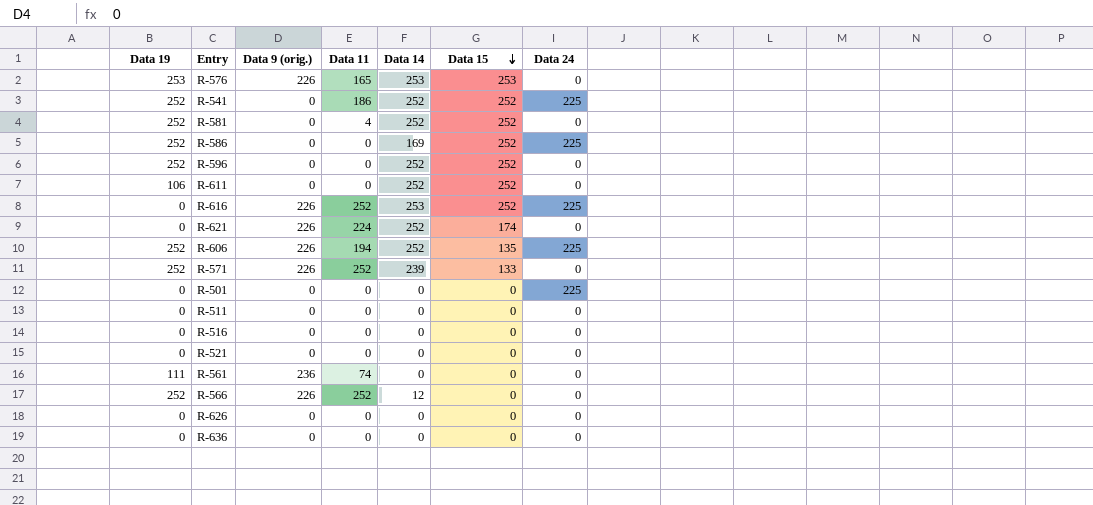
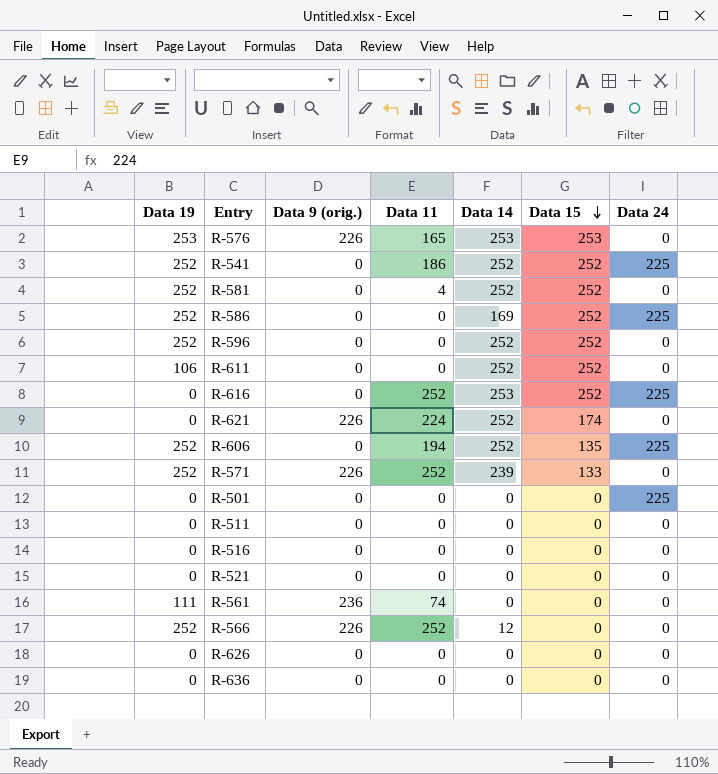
R-616 | Data 9 (orig.): 226 -> 0
R-606 | Data 9 (orig.): 226 -> 0

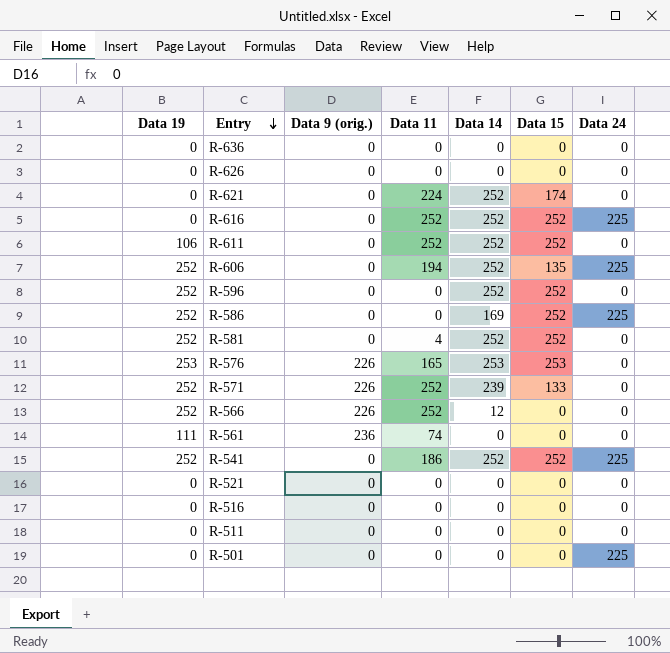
row order: Data 15 descending -> Entry descending
R-621 | Data 9 (orig.): 226 -> 0
R-616 | Data 14: 253 -> 252
R-611 | Data 11: 0 -> 252

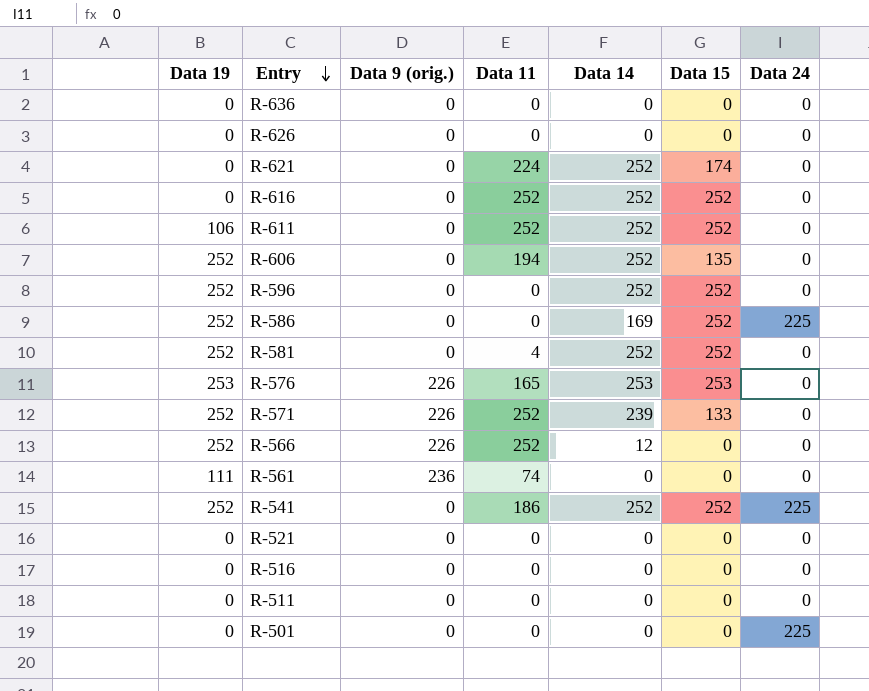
R-616 | Data 24: 225 -> 0
R-606 | Data 24: 225 -> 0

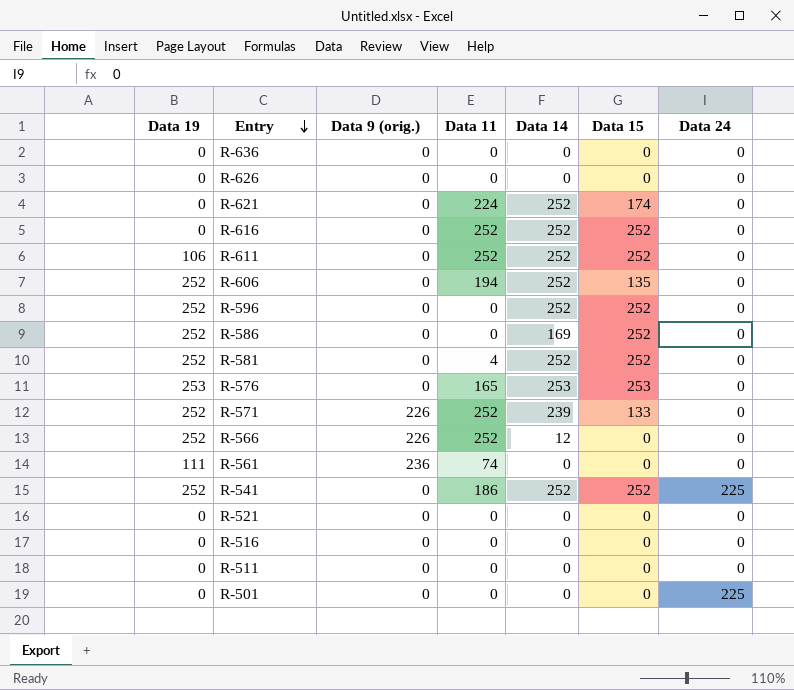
R-586 | Data 24: 225 -> 0
R-576 | Data 9 (orig.): 226 -> 0

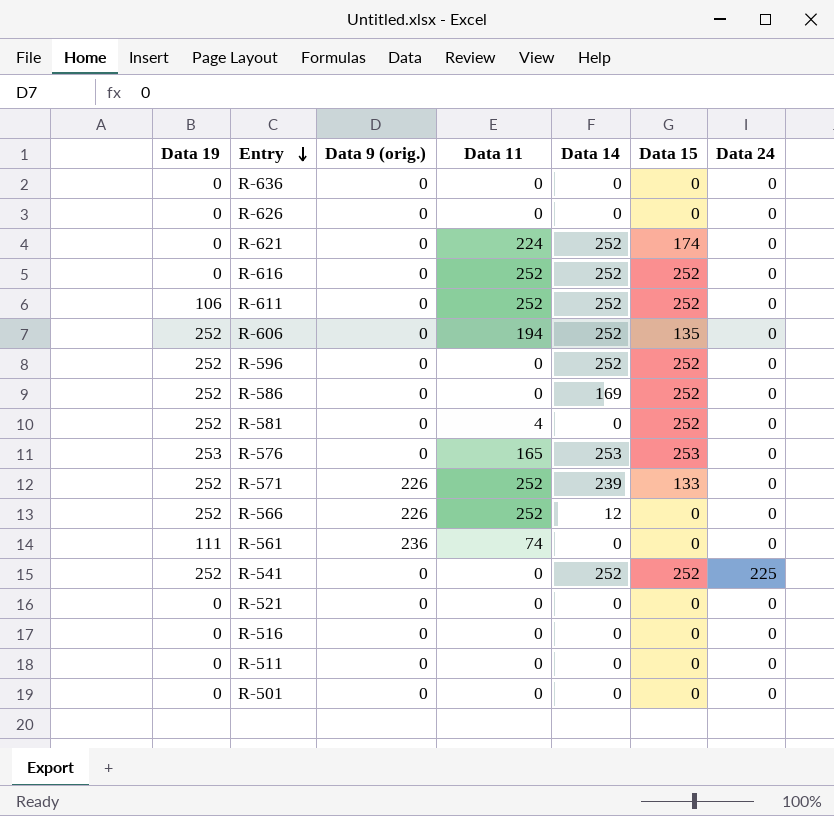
R-581 | Data 14: 252 -> 0
R-541 | Data 11: 186 -> 0
R-501 | Data 24: 225 -> 0

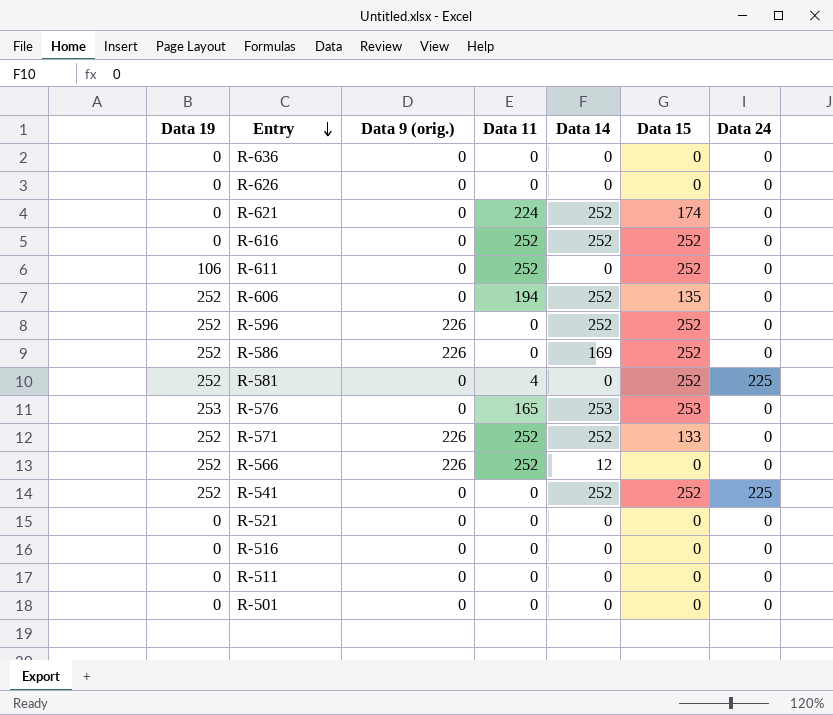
row R-561: 111 | 236 | 74 | 0 | 0 | 0 -> none
R-611 | Data 14: 252 -> 0
R-596 | Data 9 (orig.): 0 -> 226
R-586 | Data 9 (orig.): 0 -> 226
R-581 | Data 24: 0 -> 225
R-571 | Data 14: 239 -> 252

